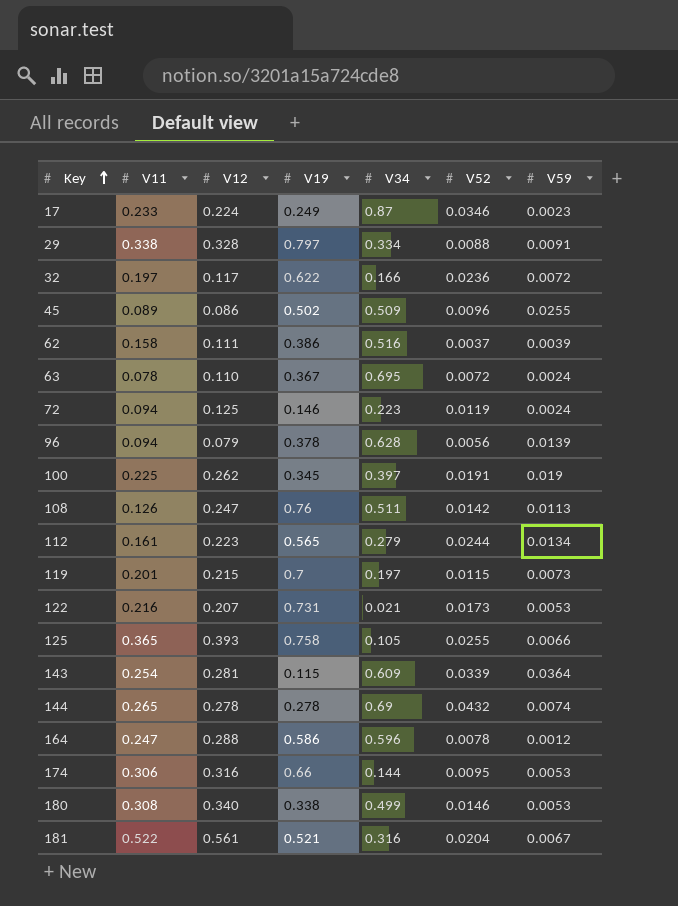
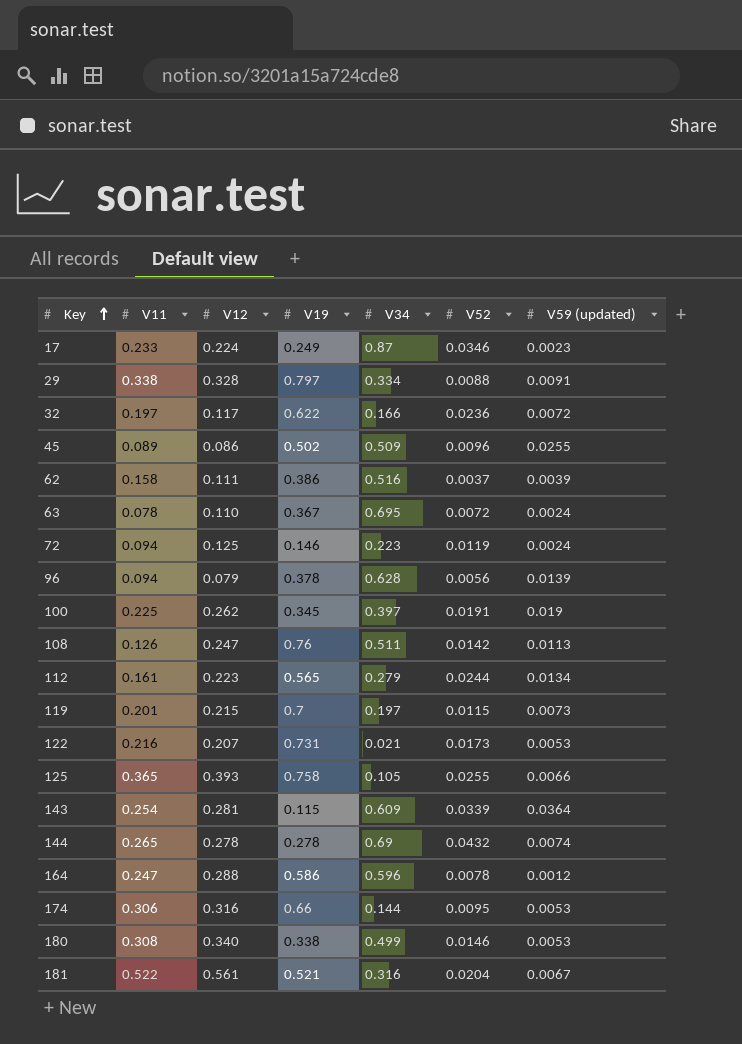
column name: V59 -> V59 (updated)

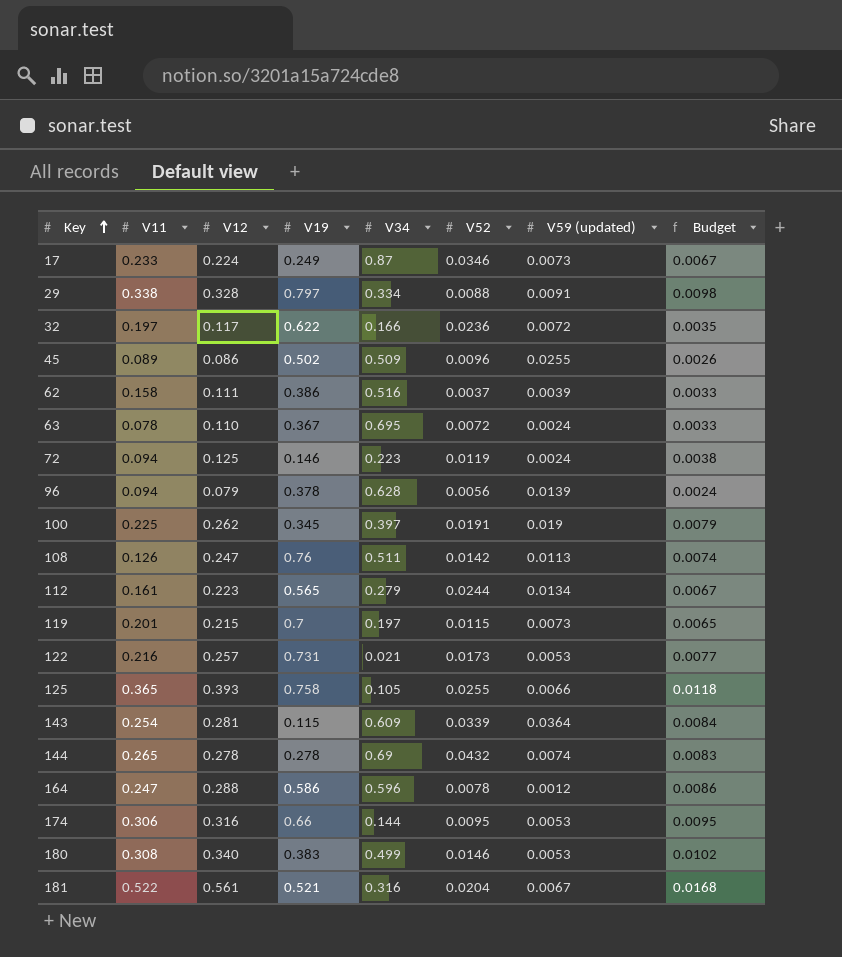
column Budget | formula: none -> [V12] * 0.03
17 | V59 (updated): 0.0023 -> 0.0073
122 | V12: 0.207 -> 0.257
180 | V19: 0.338 -> 0.383

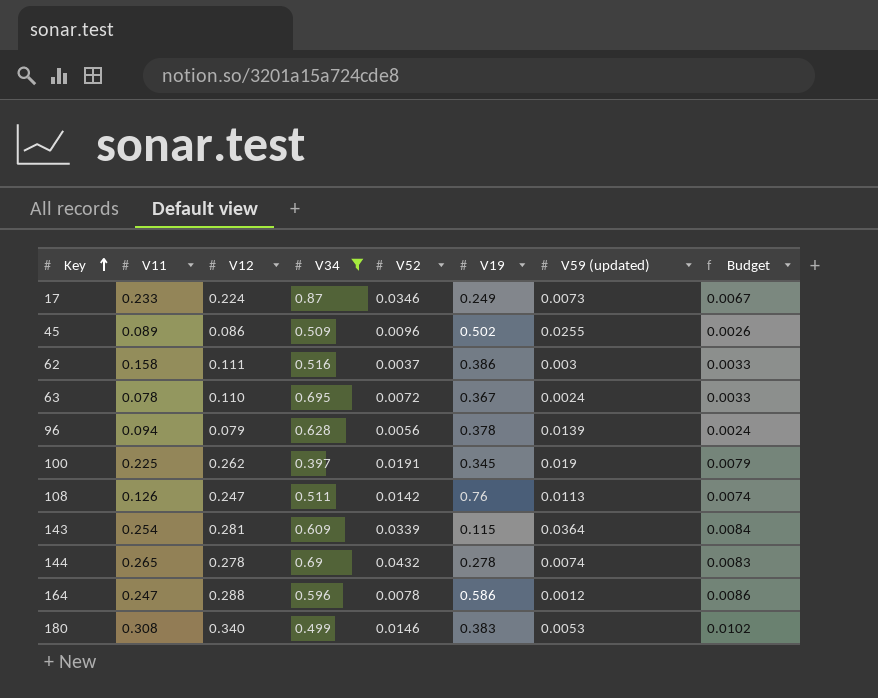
filter: none -> V34 >= 0.397
column V19 | position: 4 -> 6
62 | V59 (updated): 0.0039 -> 0.003

